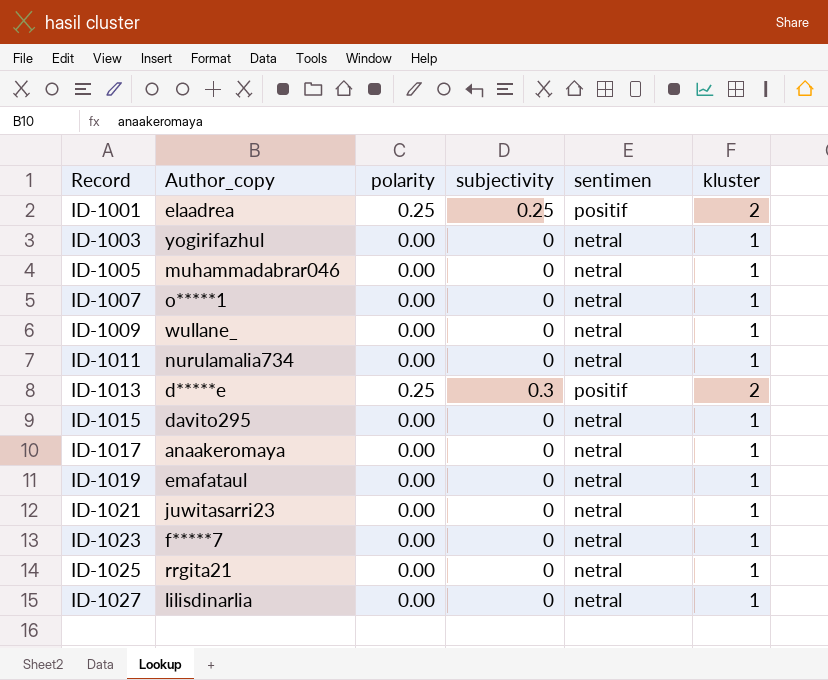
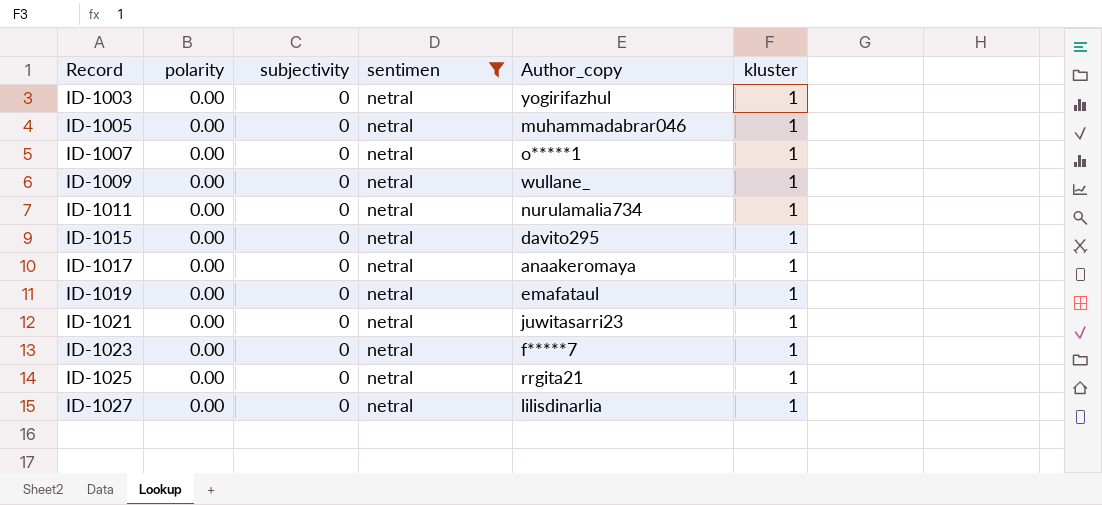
filter: none -> sentimen = netral
column Author_copy | position: 2 -> 5

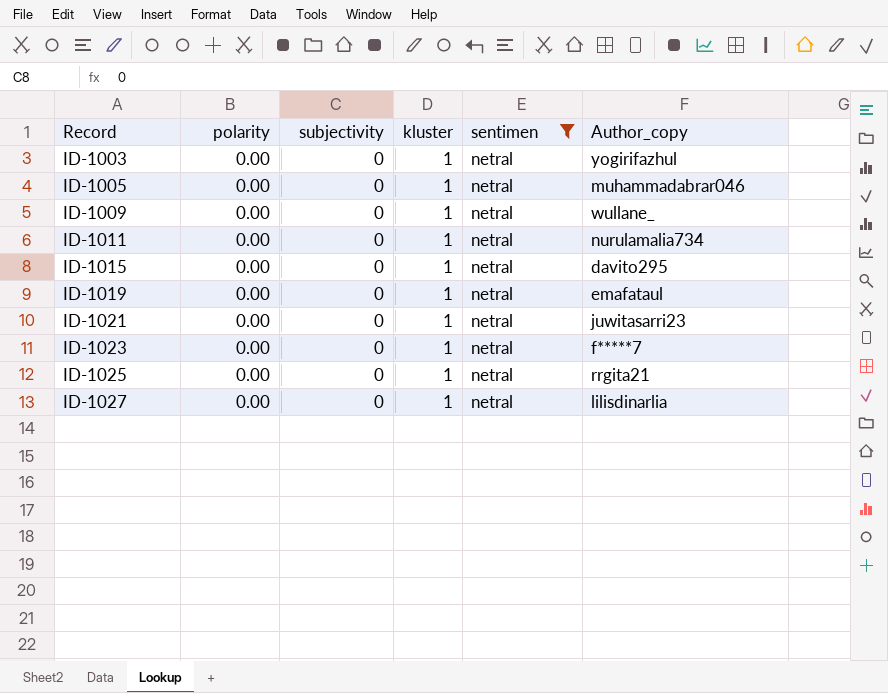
column kluster | position: 6 -> 4
row ID-1007: 0.00 | 0 | netral | o*****1 | 1 -> none
row ID-1017: 0.00 | 0 | netral | anaakeromaya | 1 -> none

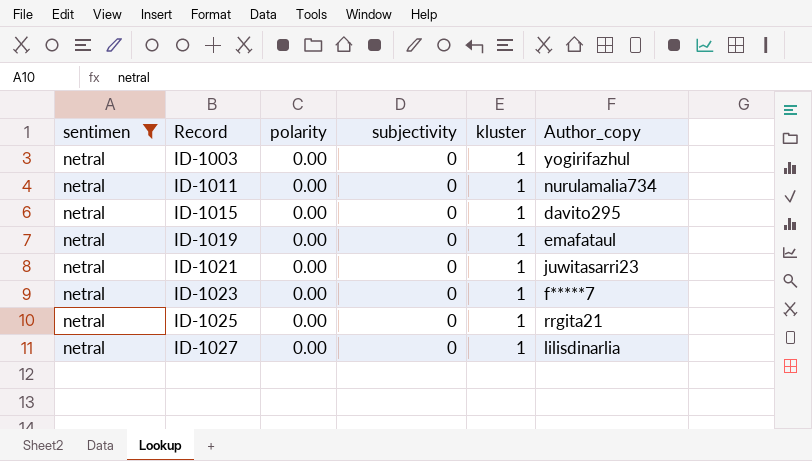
column sentimen | position: 5 -> 1
row ID-1005: 0.00 | 0 | 1 | netral | muhammadabrar046 -> none
row ID-1009: 0.00 | 0 | 1 | netral | wullane_ -> none

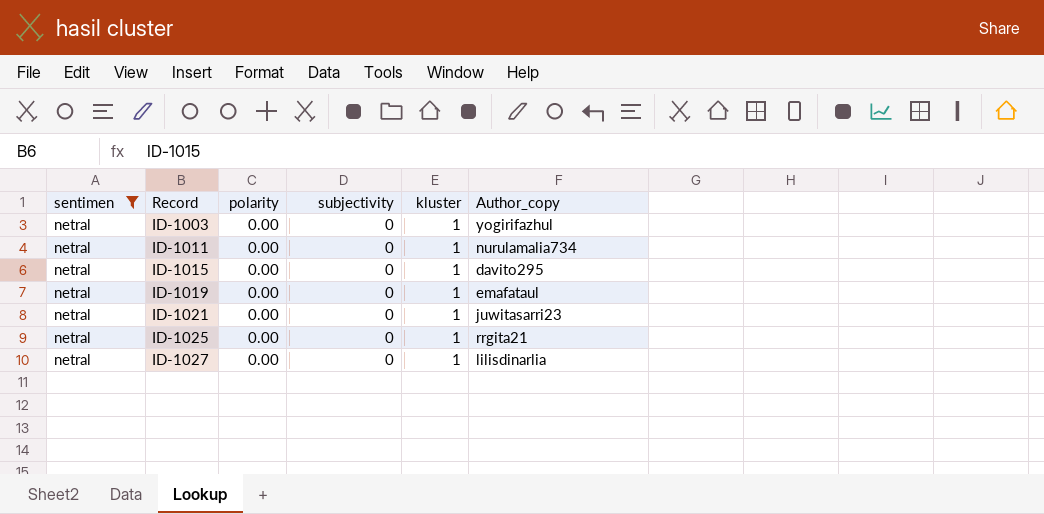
row ID-1023: netral | 0.00 | 0 | 1 | f*****7 -> none

